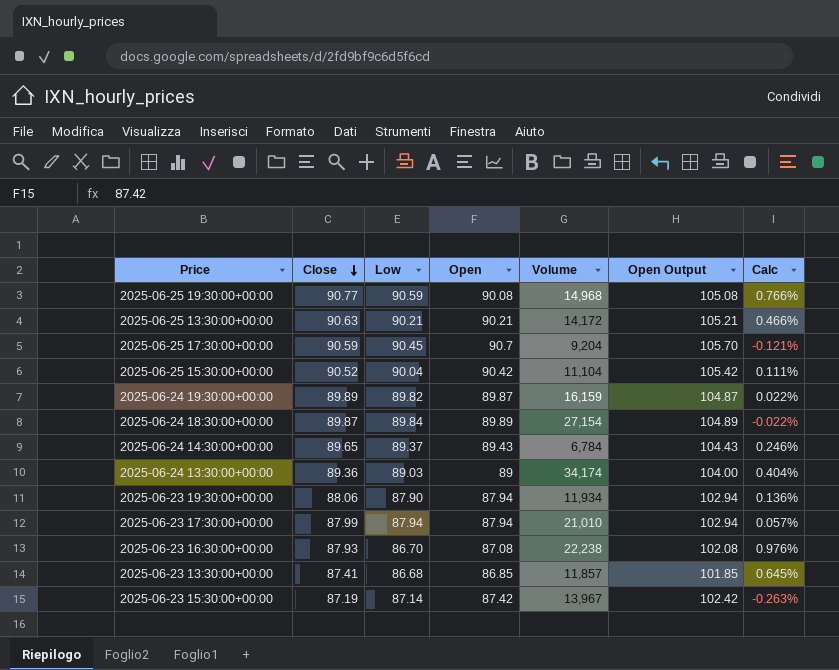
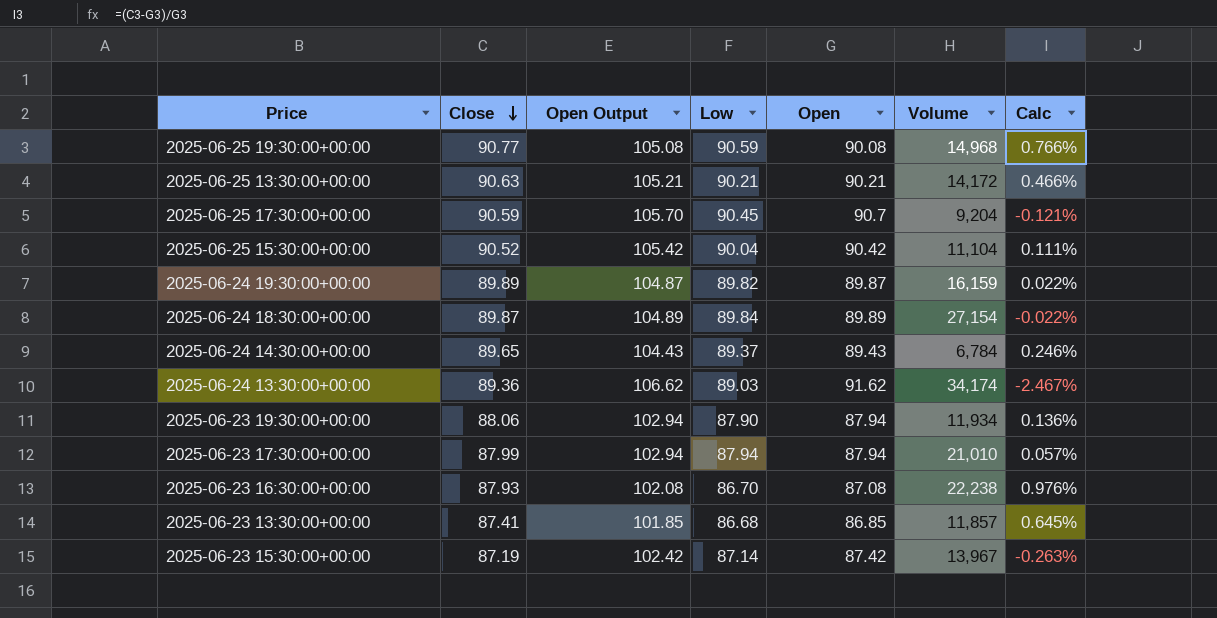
column Open Output | position: 6 -> 3
2025-06-24 13:30:00+00:00 | Open Output: 104.00 -> 106.62
2025-06-24 13:30:00+00:00 | Open: 89 -> 91.62
2025-06-24 13:30:00+00:00 | Calc: 0.404% -> -2.467%

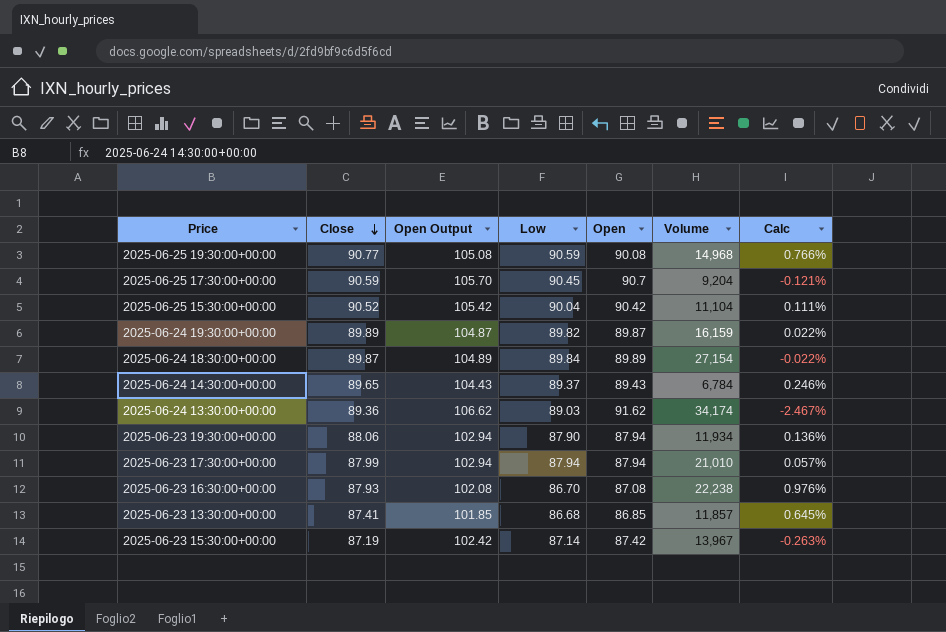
row 2025-06-25 13:30:00+00:00: 90.63 | 105.21 | 90.21 | 90.21 | 14,172 | 0.466% -> none

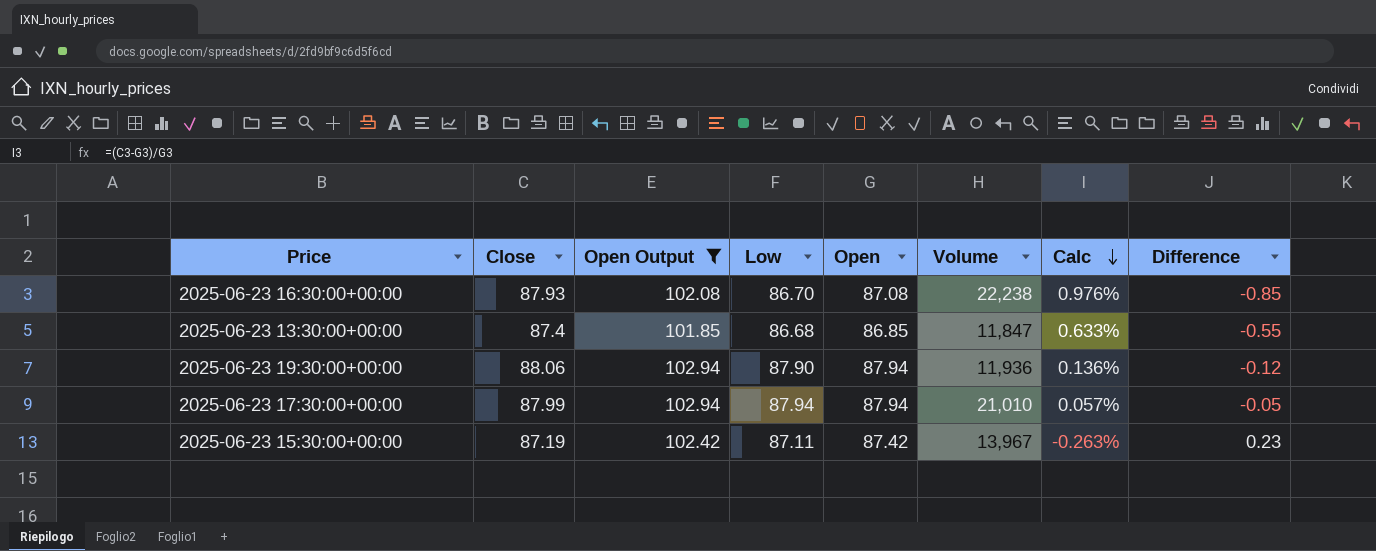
filter: none -> Open Output <= 102.94
row order: Close descending -> Calc descending
column Difference | formula: none -> [Open] - [Close]
2025-06-23 13:30:00+00:00 | Close: 87.41 -> 87.4
2025-06-23 13:30:00+00:00 | Volume: 11,857 -> 11,847
2025-06-23 13:30:00+00:00 | Calc: 0.645% -> 0.633%
2025-06-23 19:30:00+00:00 | Volume: 11,934 -> 11,936
2025-06-23 15:30:00+00:00 | Low: 87.14 -> 87.11

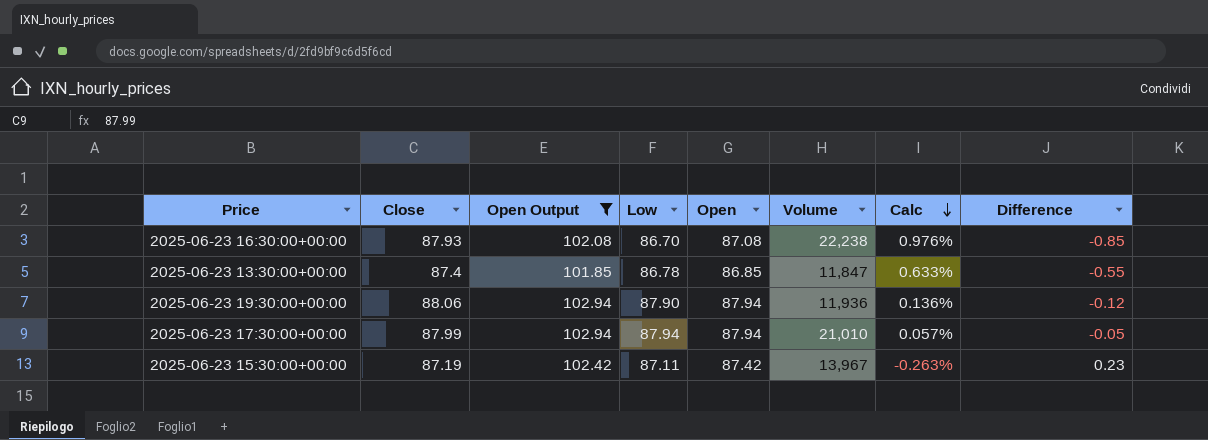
2025-06-23 13:30:00+00:00 | Low: 86.68 -> 86.78

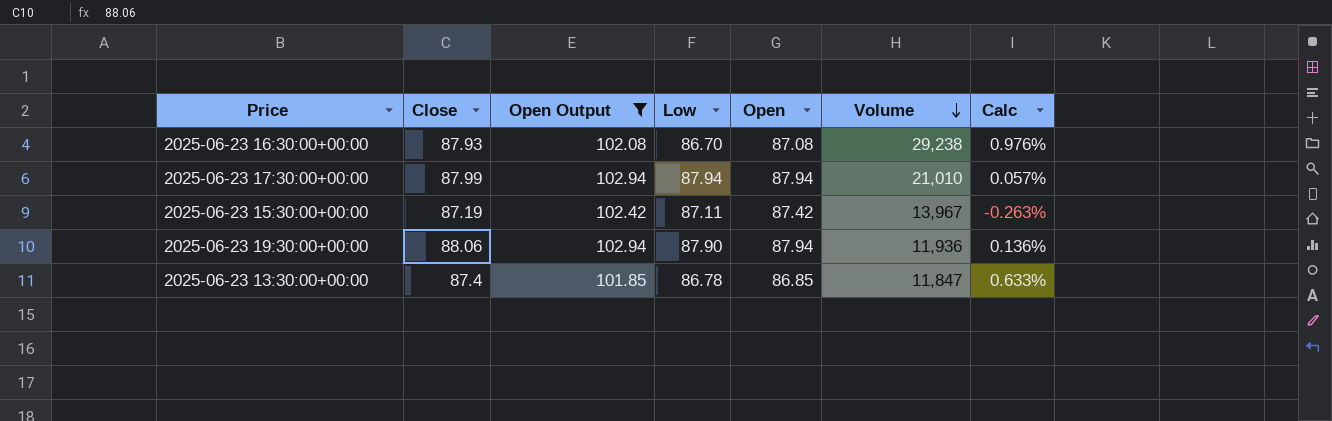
row order: Calc descending -> Volume descending
column Difference | formula: [Open] - [Close] -> none
2025-06-23 16:30:00+00:00 | Volume: 22,238 -> 29,238

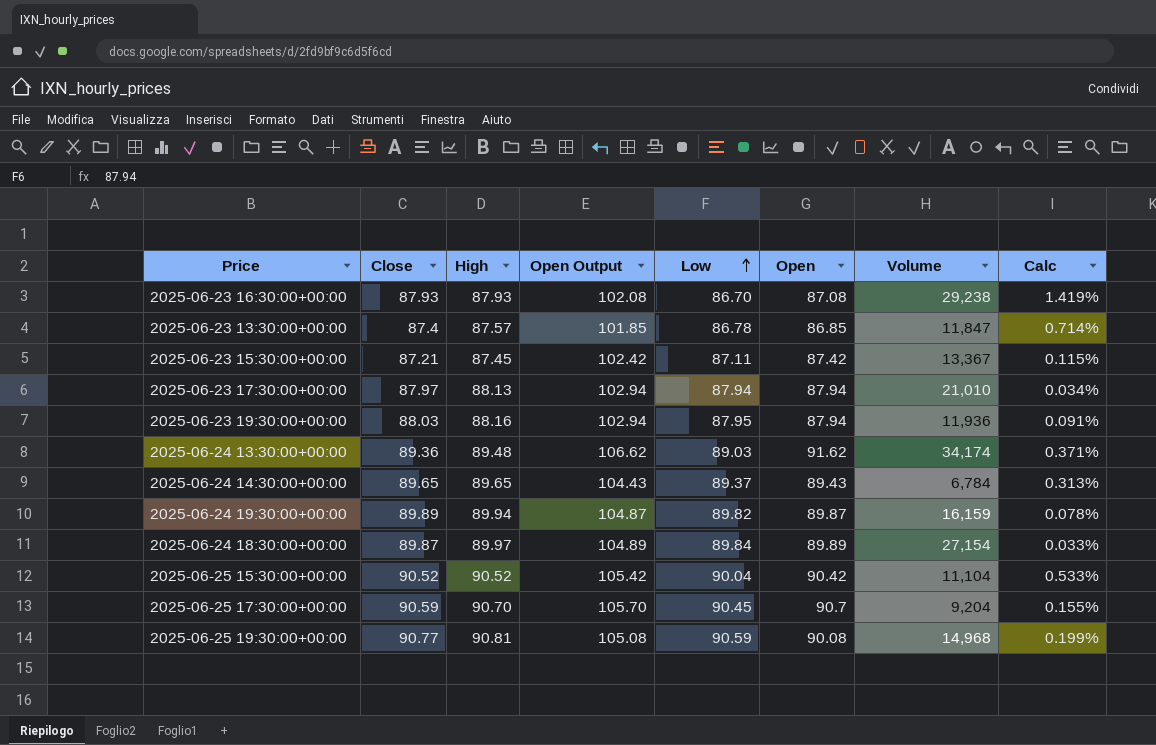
filter: Open Output <= 102.94 -> none
row order: Volume descending -> Low ascending
column High | position: none -> 3
column Calc | formula: ([Close] - [Open]) / [Open] -> ([Close] - [Low]) / [Low]
2025-06-23 15:30:00+00:00 | Close: 87.19 -> 87.21
2025-06-23 15:30:00+00:00 | Volume: 13,967 -> 13,367
2025-06-23 17:30:00+00:00 | Close: 87.99 -> 87.97
2025-06-23 19:30:00+00:00 | Close: 88.06 -> 88.03
2025-06-23 19:30:00+00:00 | Low: 87.90 -> 87.95

